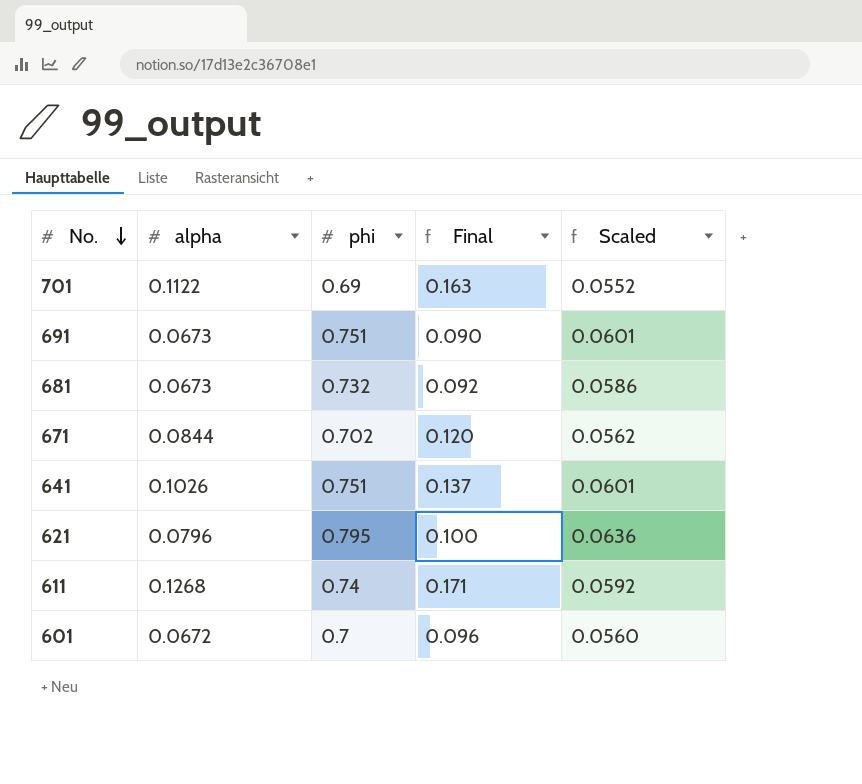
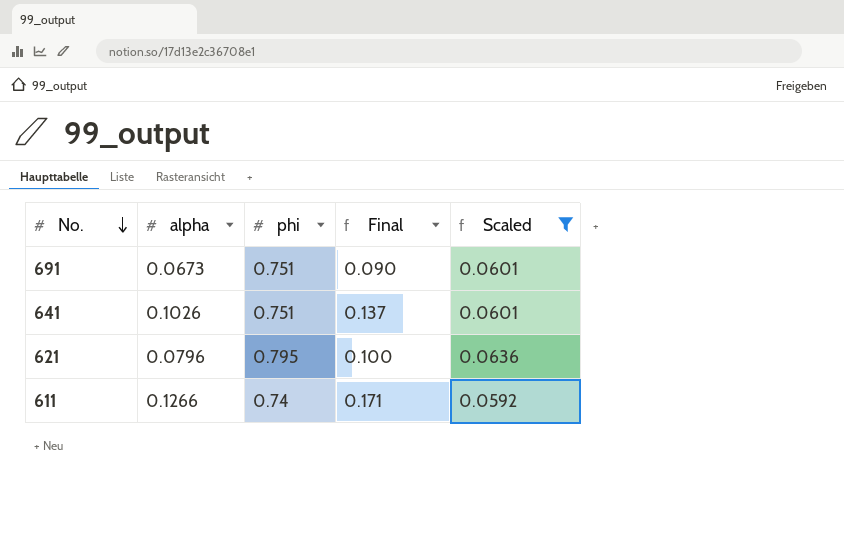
filter: none -> Scaled >= 0.0592
611 | alpha: 0.1268 -> 0.1266

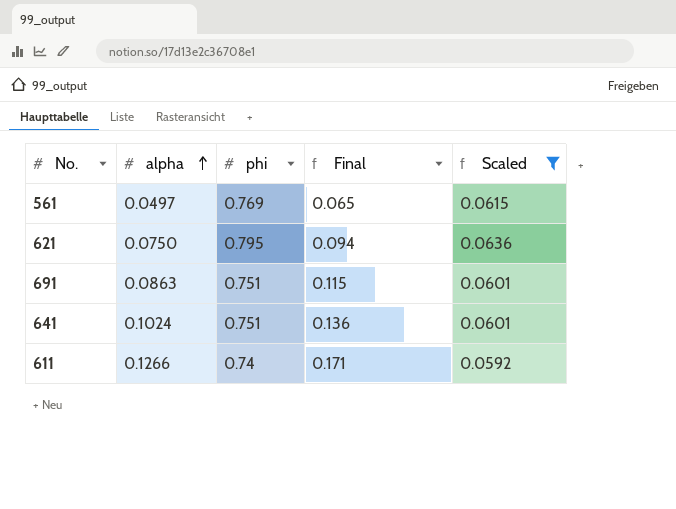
row order: No. descending -> alpha ascending
row 561: none -> 0.0497 | 0.769 | 0.065 | 0.0615
621 | alpha: 0.0796 -> 0.0750
621 | Final: 0.100 -> 0.094
691 | alpha: 0.0673 -> 0.0863
691 | Final: 0.090 -> 0.115
641 | alpha: 0.1026 -> 0.1024
641 | Final: 0.137 -> 0.136

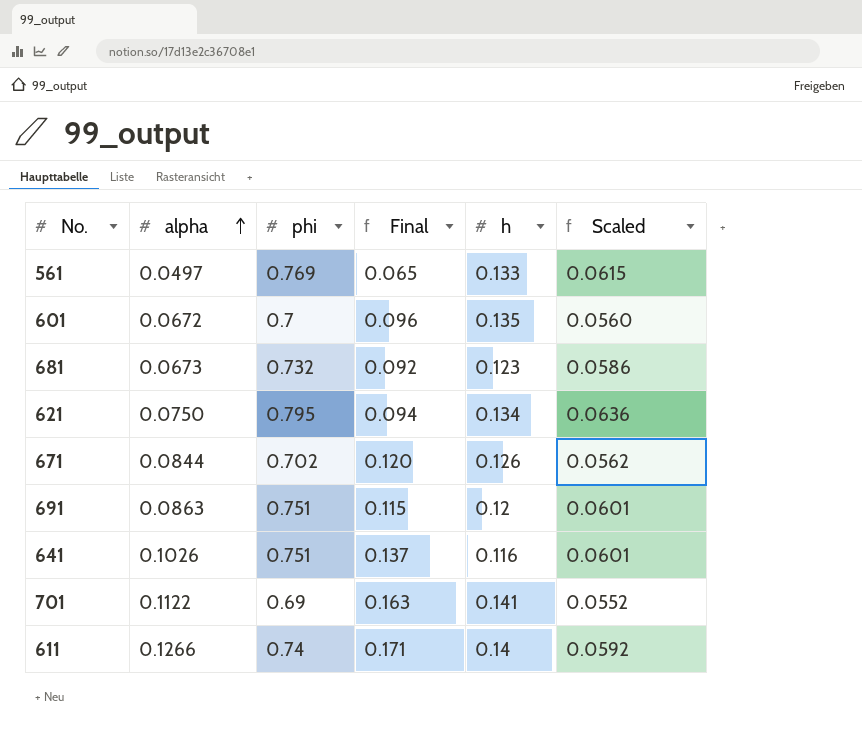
filter: Scaled >= 0.0592 -> none
column h | position: none -> 5
641 | alpha: 0.1024 -> 0.1026
641 | Final: 0.136 -> 0.137

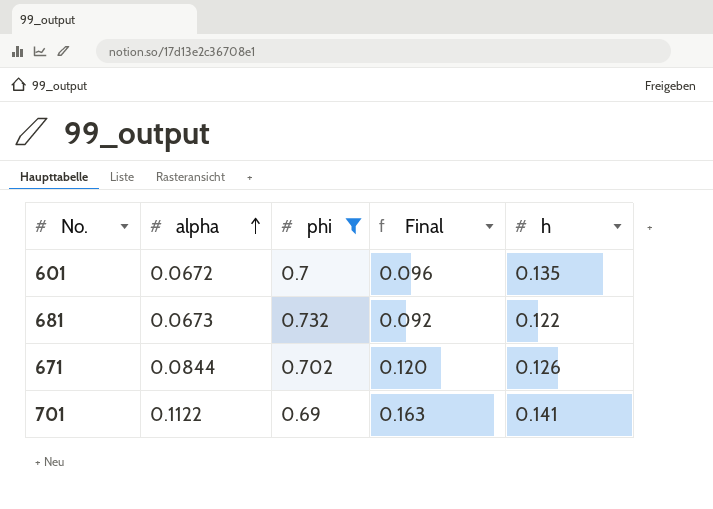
filter: none -> phi <= 0.732
column Scaled | formula: [phi] * 0.08 -> none
681 | h: 0.123 -> 0.122

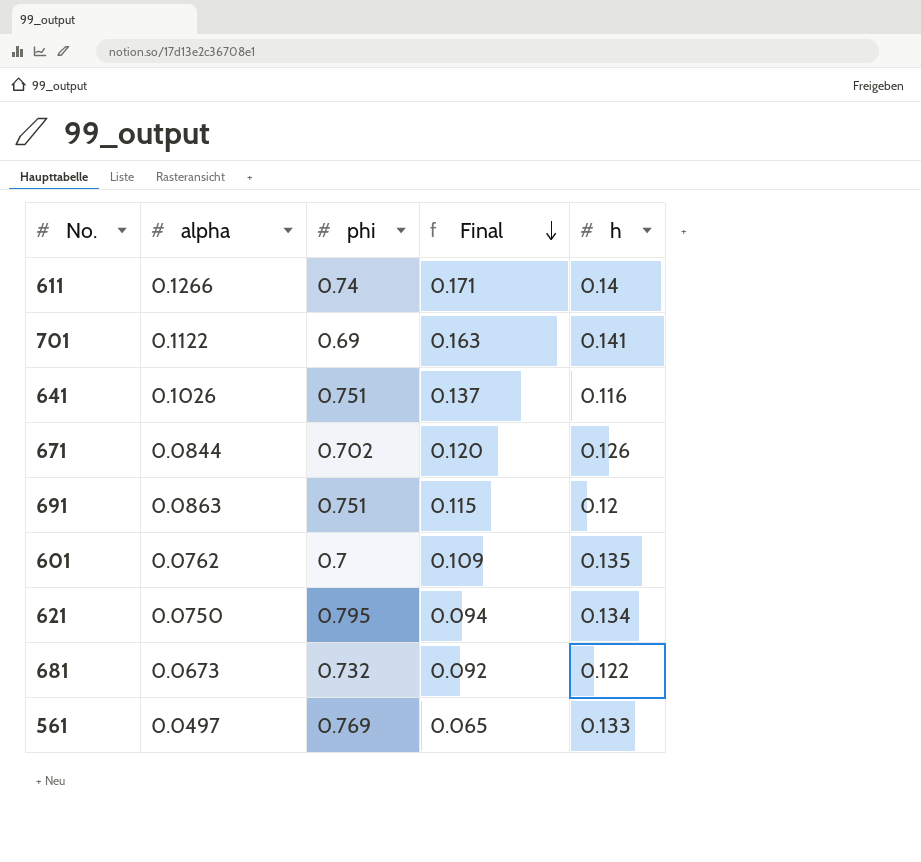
filter: phi <= 0.732 -> none
row order: alpha ascending -> Final descending
601 | alpha: 0.0672 -> 0.0762
601 | Final: 0.096 -> 0.109

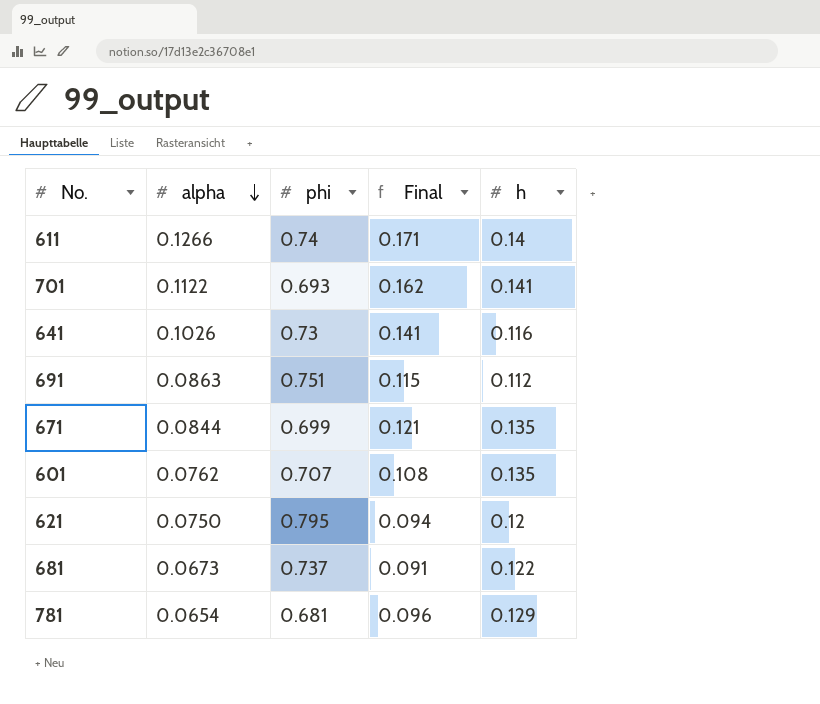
row order: Final descending -> alpha descending
row 561: 0.0497 | 0.769 | 0.065 | 0.133 -> none
701 | phi: 0.69 -> 0.693
701 | Final: 0.163 -> 0.162
641 | phi: 0.751 -> 0.73
641 | Final: 0.137 -> 0.141
691 | h: 0.12 -> 0.112
671 | phi: 0.702 -> 0.699
671 | Final: 0.120 -> 0.121
671 | h: 0.126 -> 0.135
601 | phi: 0.7 -> 0.707
601 | Final: 0.109 -> 0.108
621 | h: 0.134 -> 0.12
681 | phi: 0.732 -> 0.737
681 | Final: 0.092 -> 0.091
row 781: none -> 0.0654 | 0.681 | 0.096 | 0.129

